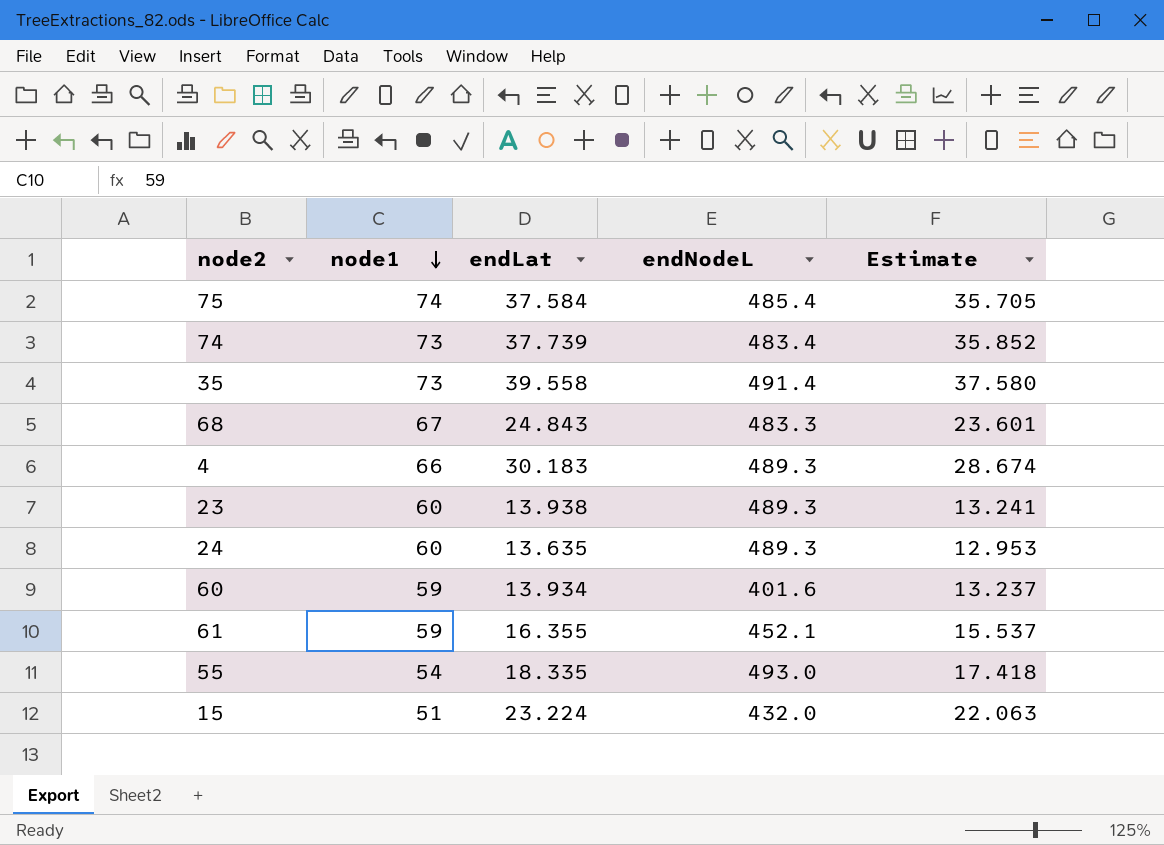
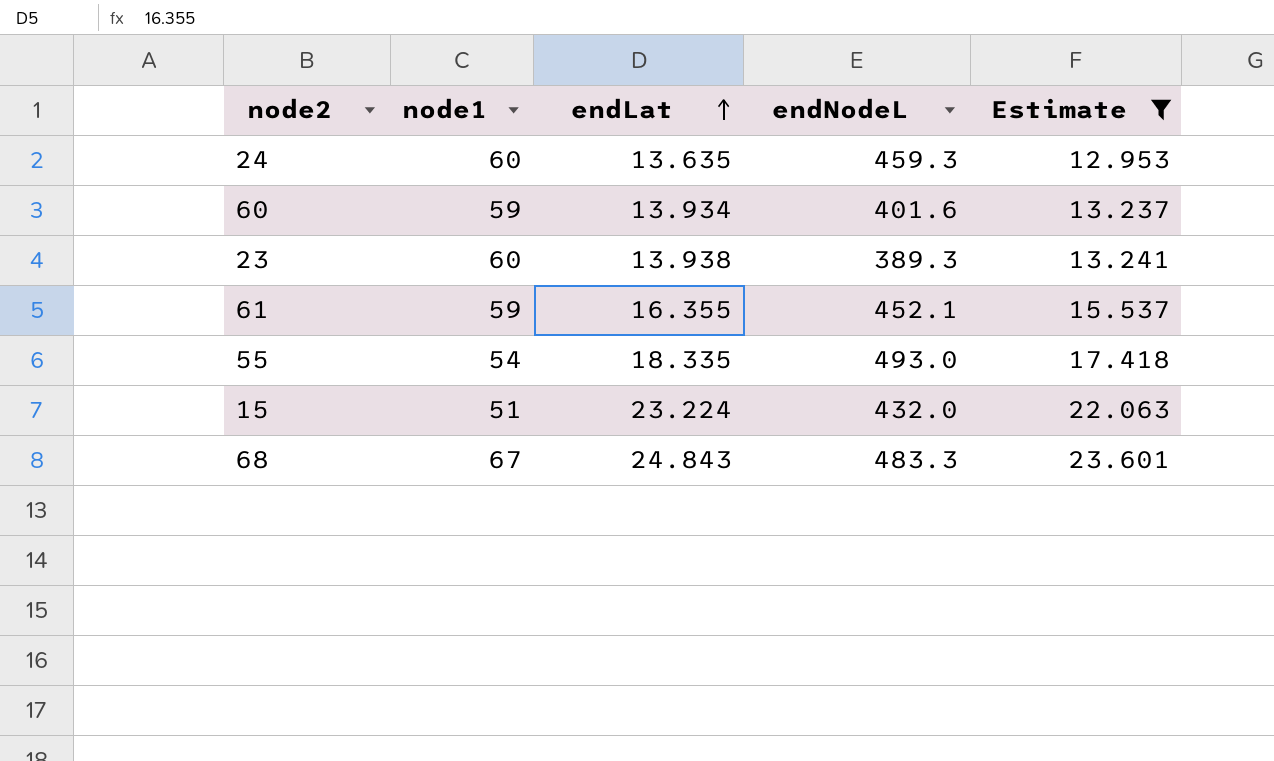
filter: none -> Estimate <= 23.601
row order: node1 descending -> endLat ascending
24 | endNodeL: 489.3 -> 459.3
23 | endNodeL: 489.3 -> 389.3

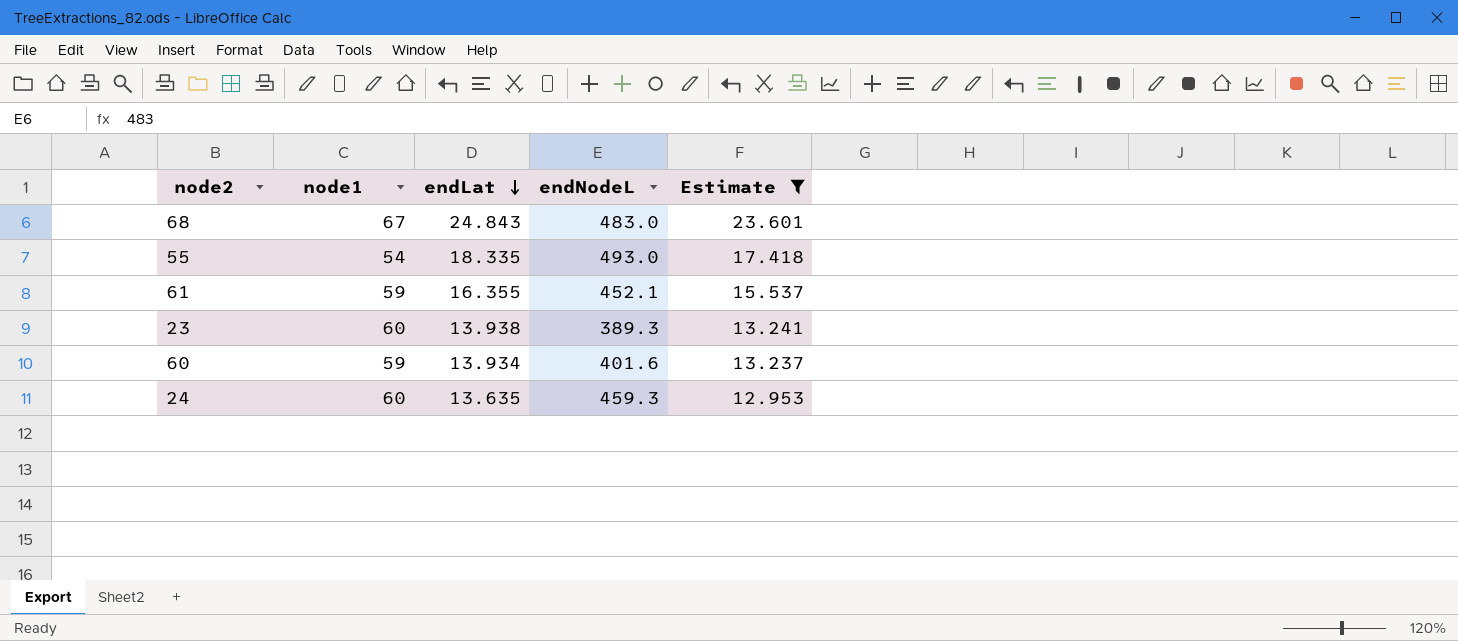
row order: endLat ascending -> endLat descending
row 15: 51 | 23.224 | 432.0 | 22.063 -> none
68 | endNodeL: 483.3 -> 483.0

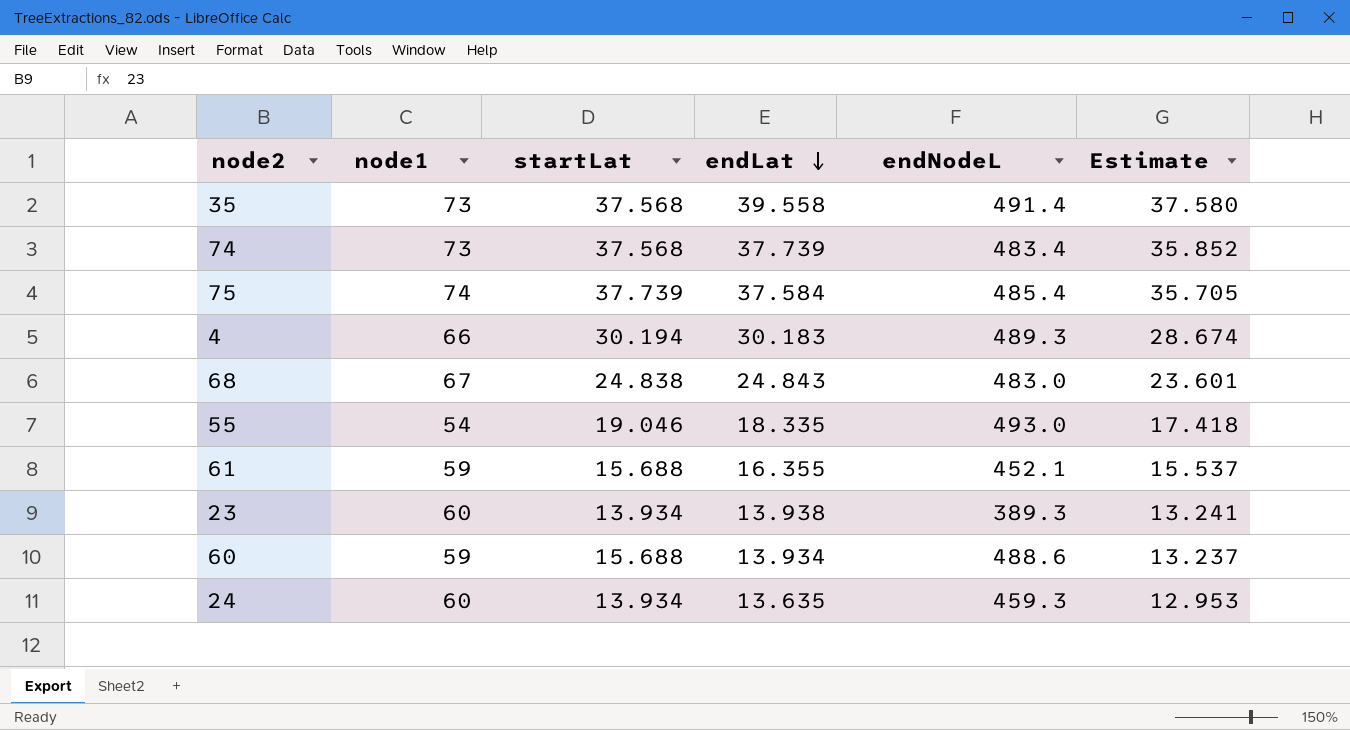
filter: Estimate <= 23.601 -> none
column startLat | position: none -> 3
60 | endNodeL: 401.6 -> 488.6

